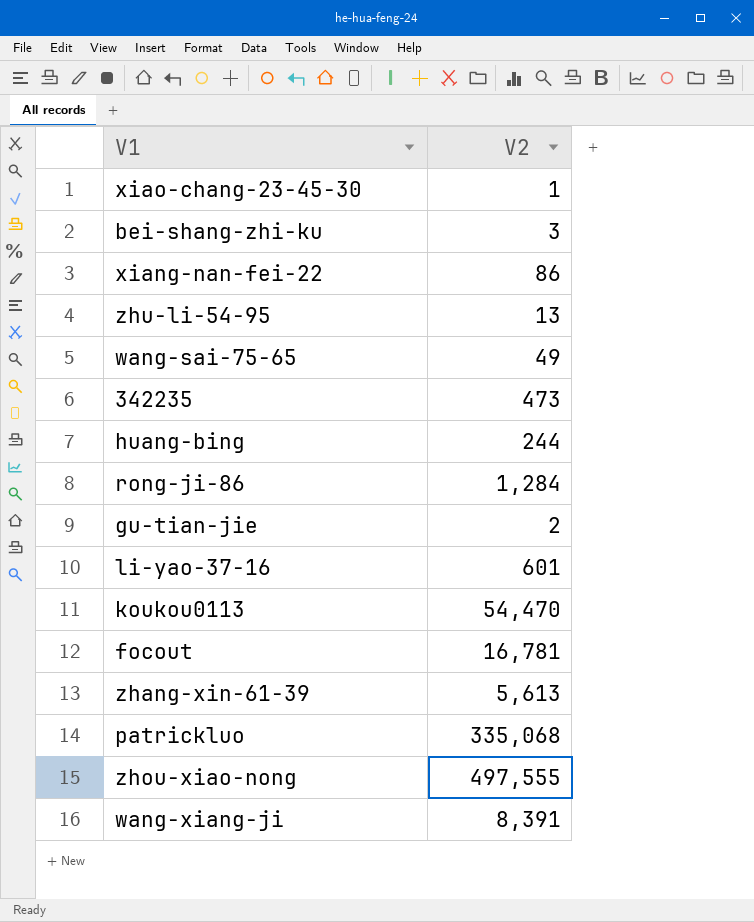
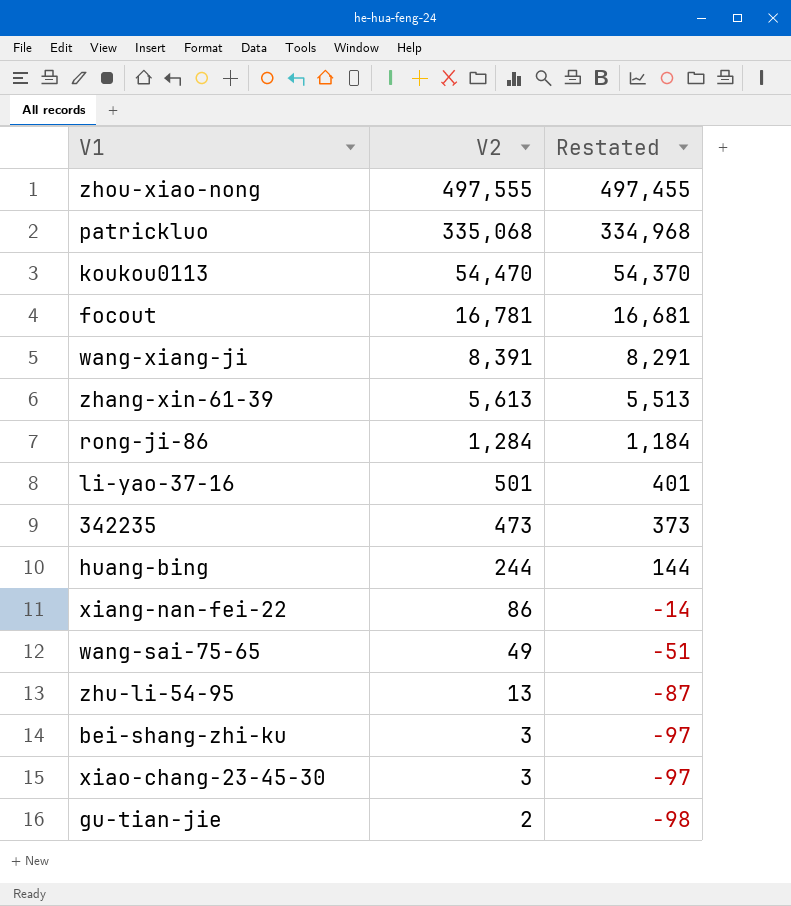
row order: none -> V2 descending
column Restated | formula: none -> [V2] - 100
li-yao-37-16 | V2: 601 -> 501
xiao-chang-23-45-30 | V2: 1 -> 3

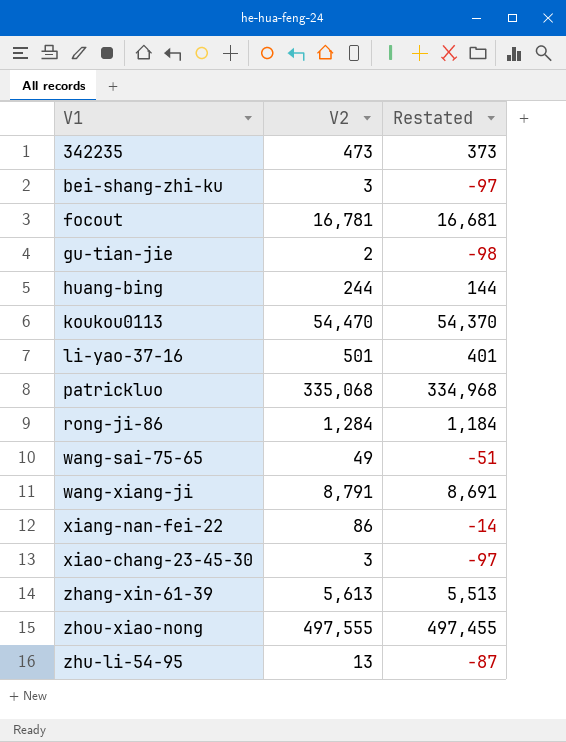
row order: V2 descending -> V1 ascending
wang-xiang-ji | V2: 8,391 -> 8,791
wang-xiang-ji | Restated: 8,291 -> 8,691

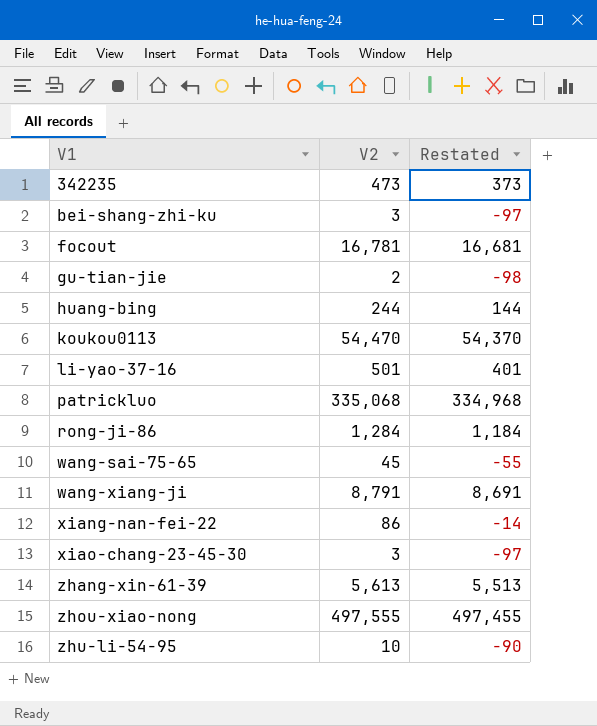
wang-sai-75-65 | V2: 49 -> 45
wang-sai-75-65 | Restated: -51 -> -55
zhu-li-54-95 | V2: 13 -> 10
zhu-li-54-95 | Restated: -87 -> -90

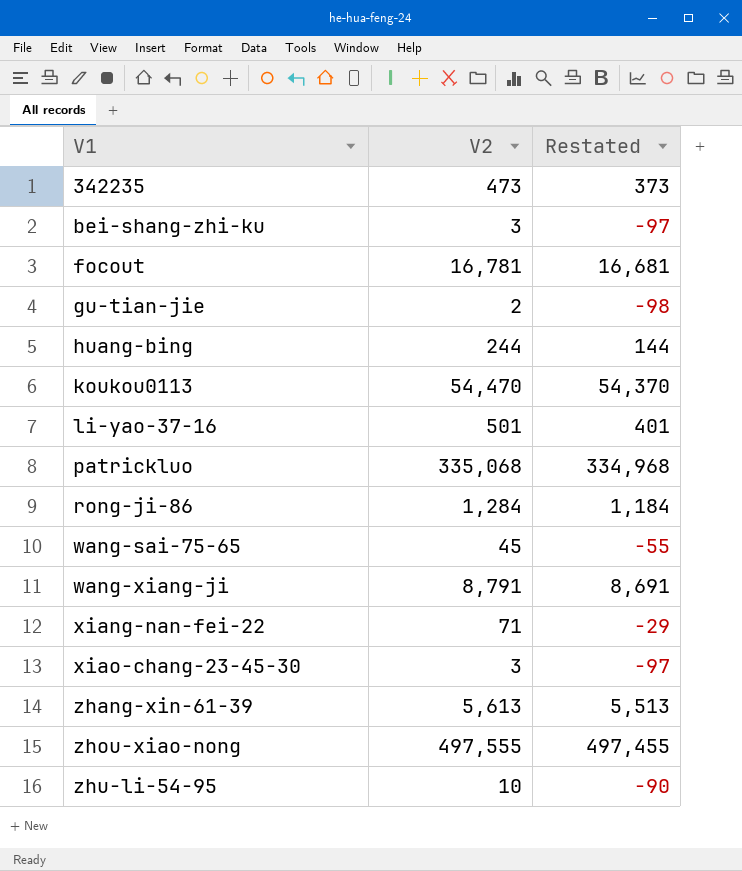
xiang-nan-fei-22 | V2: 86 -> 71
xiang-nan-fei-22 | Restated: -14 -> -29

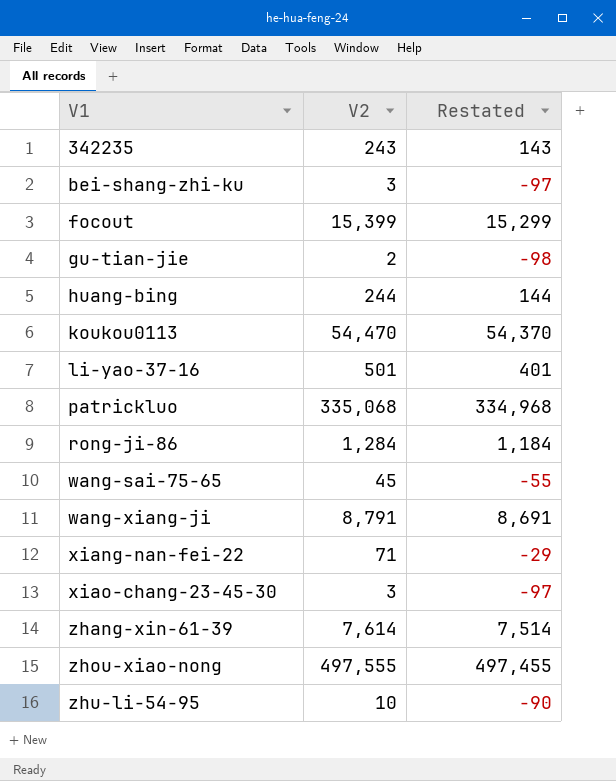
342235 | V2: 473 -> 243
342235 | Restated: 373 -> 143
focout | V2: 16,781 -> 15,399
focout | Restated: 16,681 -> 15,299
zhang-xin-61-39 | V2: 5,613 -> 7,614
zhang-xin-61-39 | Restated: 5,513 -> 7,514

